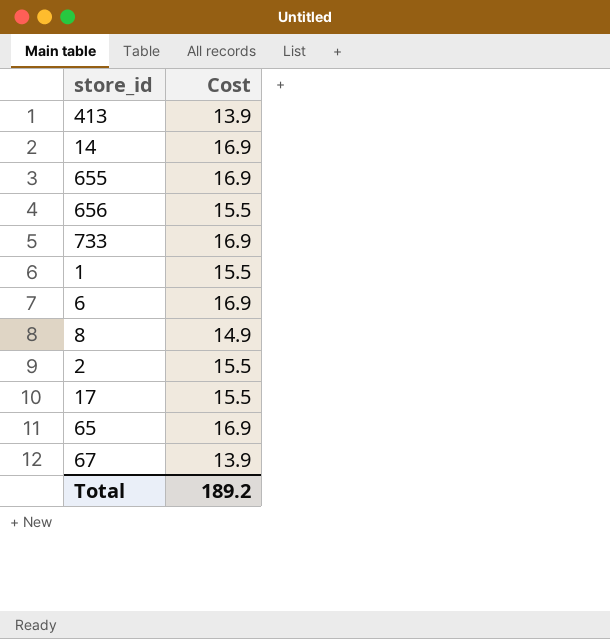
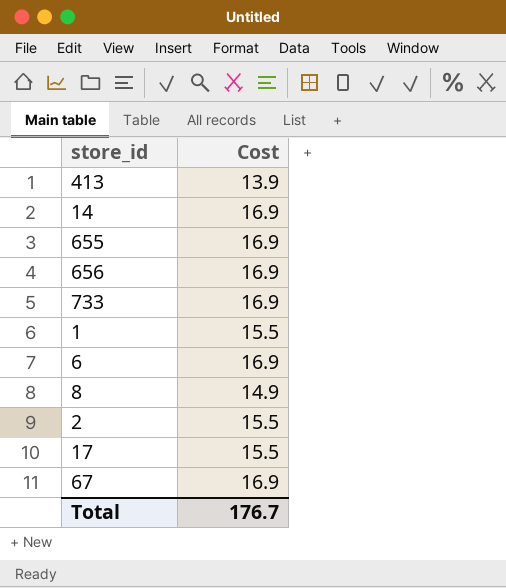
row 65: 16.9 -> none
656 | Cost: 15.5 -> 16.9
67 | Cost: 13.9 -> 16.9
Total | Cost: 189.2 -> 176.7

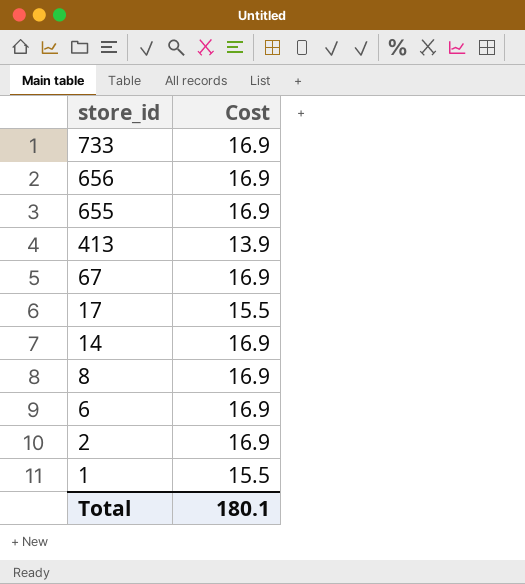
row order: none -> store_id descending
8 | Cost: 14.9 -> 16.9
2 | Cost: 15.5 -> 16.9
Total | Cost: 176.7 -> 180.1

